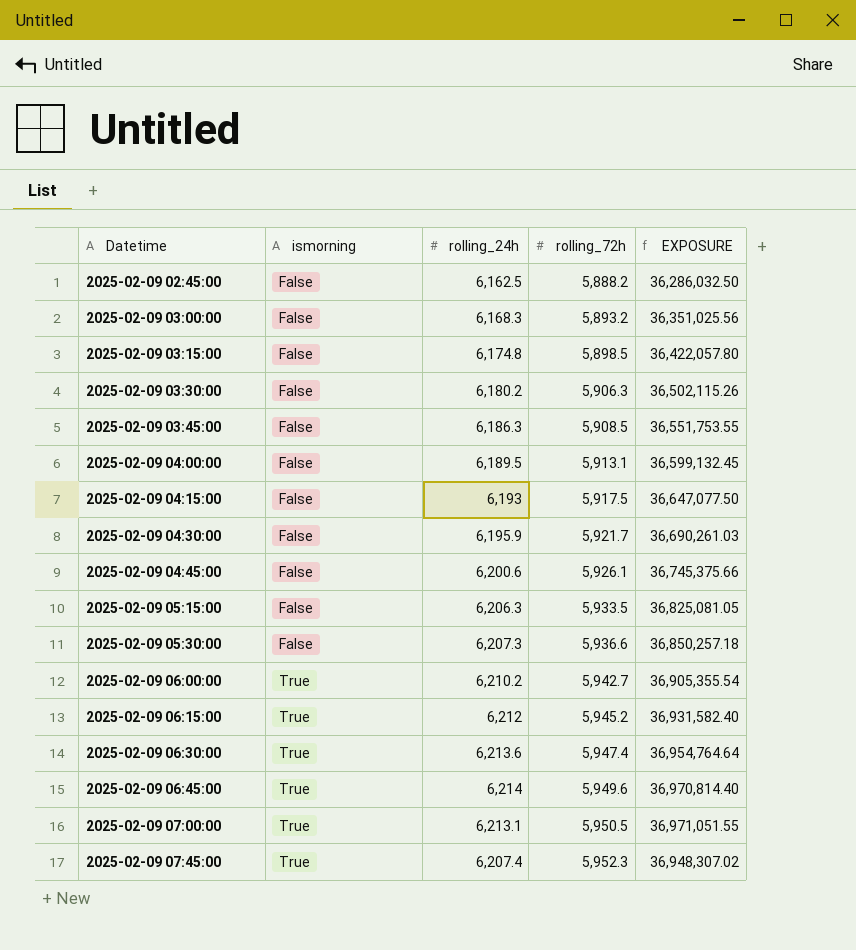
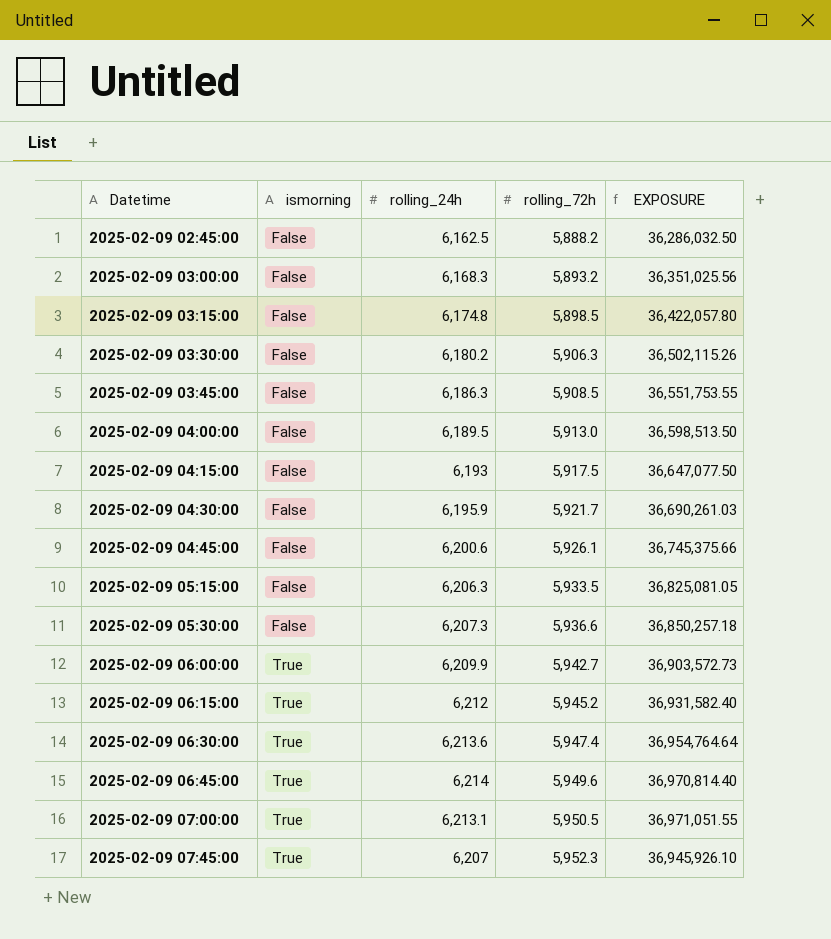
2025-02-09 04:00:00 | rolling_72h: 5,913.1 -> 5,913.0
2025-02-09 04:00:00 | EXPOSURE: 36,599,132.45 -> 36,598,513.50
2025-02-09 06:00:00 | rolling_24h: 6,210.2 -> 6,209.9
2025-02-09 06:00:00 | EXPOSURE: 36,905,355.54 -> 36,903,572.73
2025-02-09 07:45:00 | rolling_24h: 6,207.4 -> 6,207
2025-02-09 07:45:00 | EXPOSURE: 36,948,307.02 -> 36,945,926.10

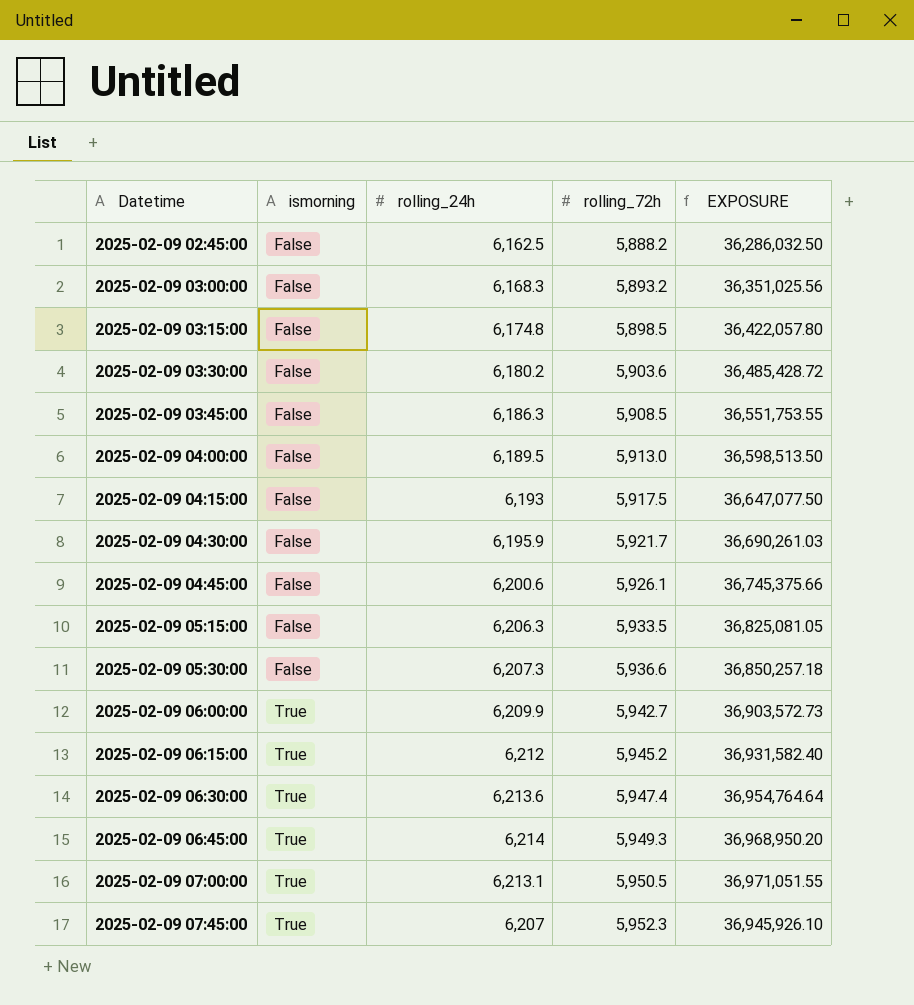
2025-02-09 03:30:00 | rolling_72h: 5,906.3 -> 5,903.6
2025-02-09 03:30:00 | EXPOSURE: 36,502,115.26 -> 36,485,428.72
2025-02-09 06:45:00 | rolling_72h: 5,949.6 -> 5,949.3
2025-02-09 06:45:00 | EXPOSURE: 36,970,814.40 -> 36,968,950.20

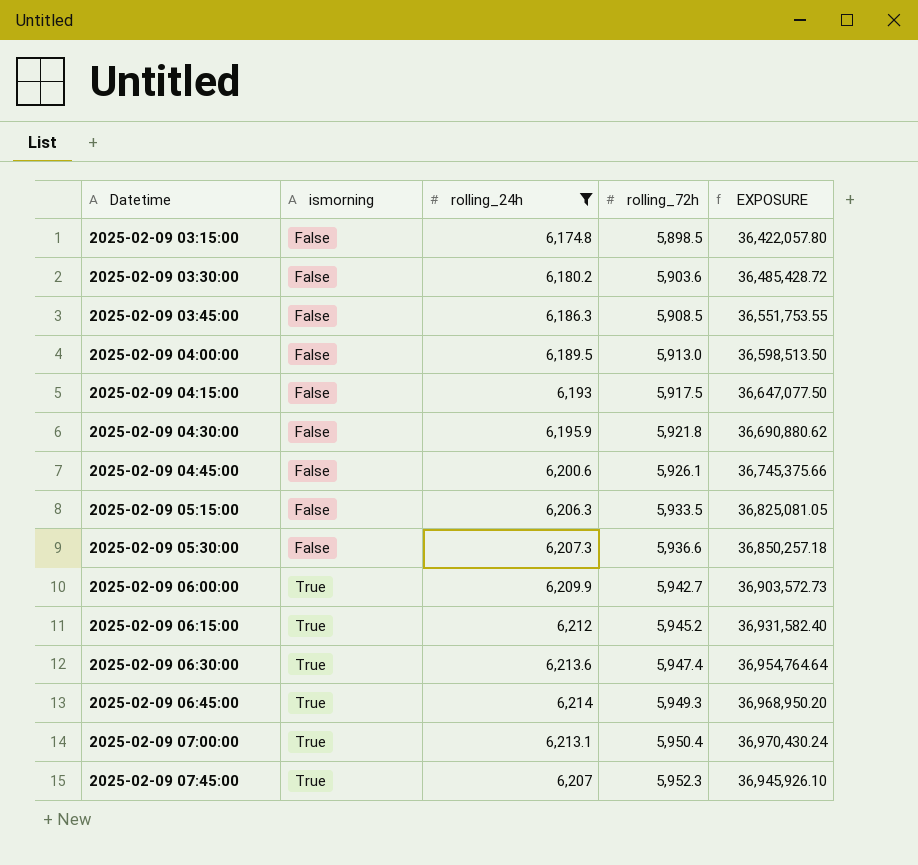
filter: none -> rolling_24h >= 6,174.8
2025-02-09 04:30:00 | rolling_72h: 5,921.7 -> 5,921.8
2025-02-09 04:30:00 | EXPOSURE: 36,690,261.03 -> 36,690,880.62
2025-02-09 07:00:00 | rolling_72h: 5,950.5 -> 5,950.4
2025-02-09 07:00:00 | EXPOSURE: 36,971,051.55 -> 36,970,430.24

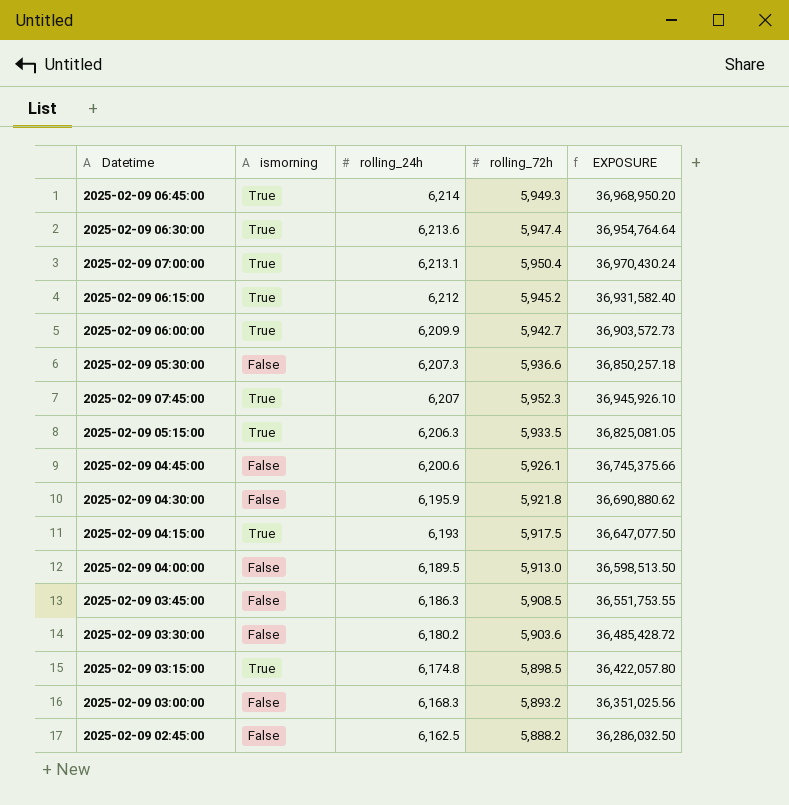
filter: rolling_24h >= 6,174.8 -> none
row order: Datetime ascending -> rolling_24h descending
2025-02-09 05:15:00 | ismorning: False -> True
2025-02-09 04:15:00 | ismorning: False -> True
2025-02-09 03:15:00 | ismorning: False -> True

